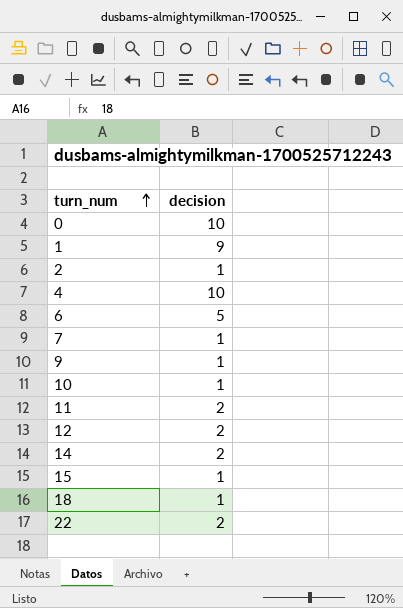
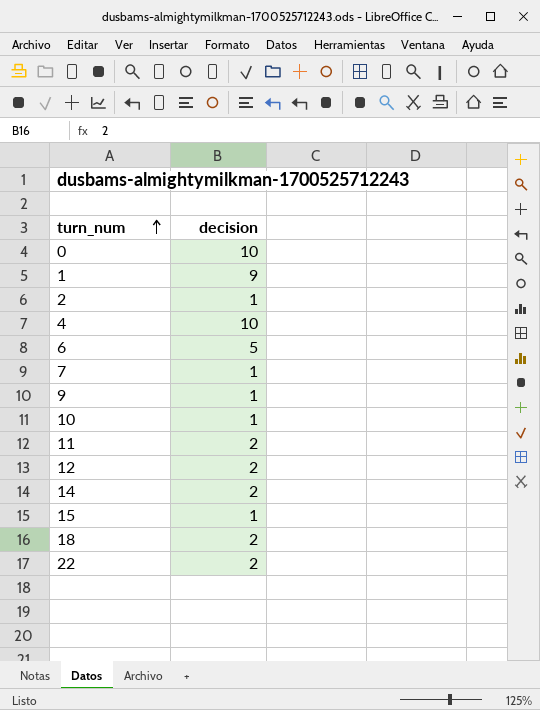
18 | decision: 1 -> 2

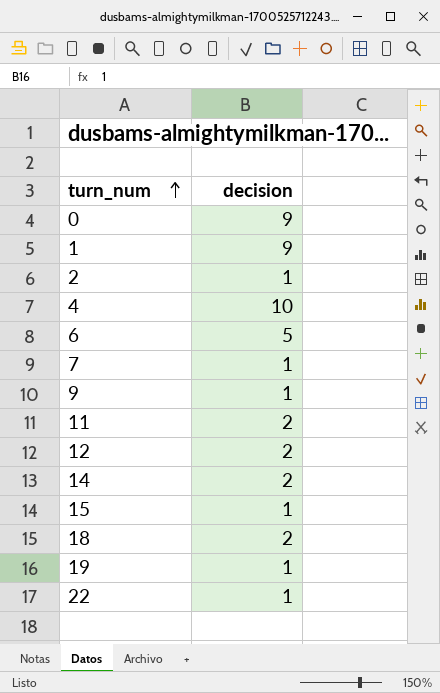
row 10: 1 -> none
0 | decision: 10 -> 9
row 19: none -> 1
22 | decision: 2 -> 1

